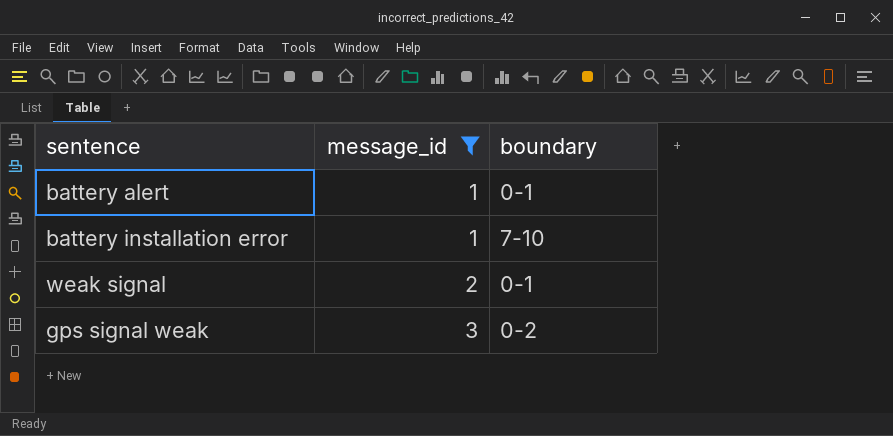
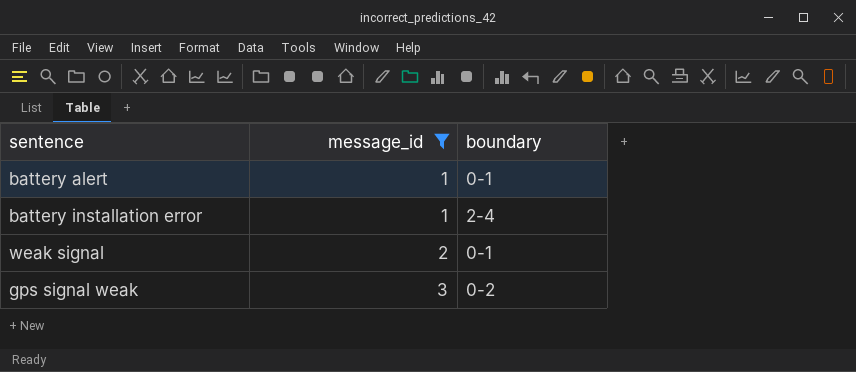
battery installation error | boundary: 7-10 -> 2-4

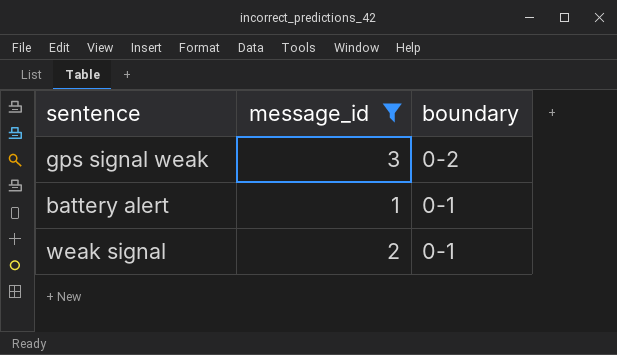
row order: message_id ascending -> boundary descending
row battery installation error: 1 | 2-4 -> none

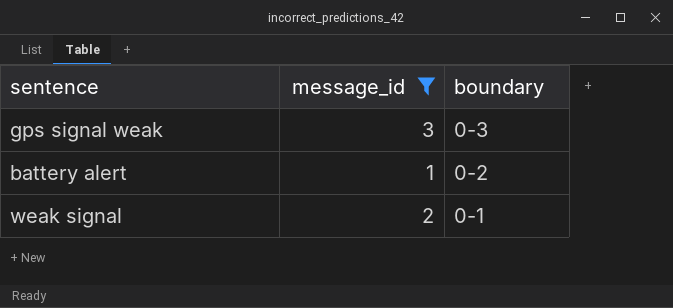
gps signal weak | boundary: 0-2 -> 0-3
battery alert | boundary: 0-1 -> 0-2

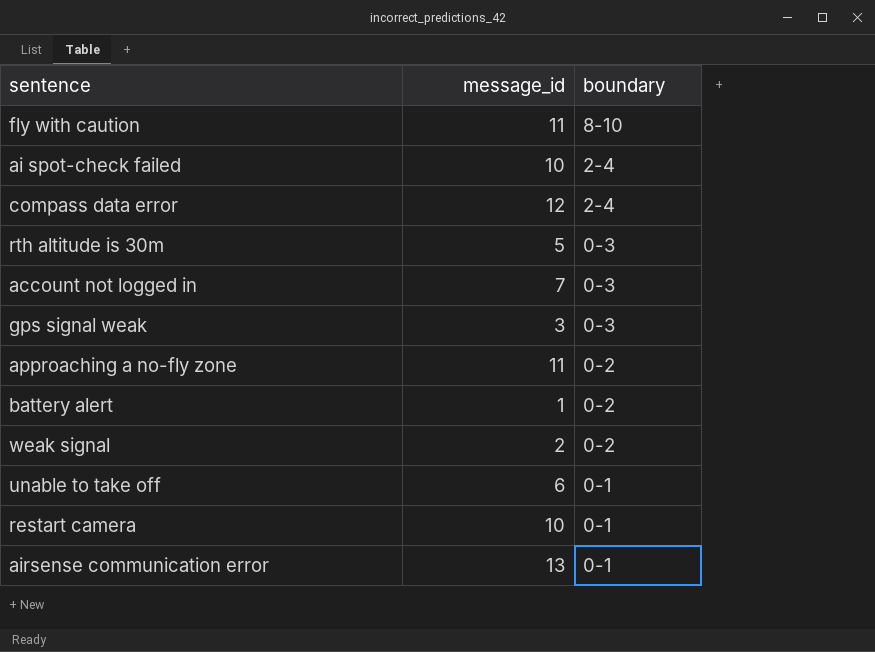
filter: message_id <= 3 -> none
weak signal | boundary: 0-1 -> 0-2

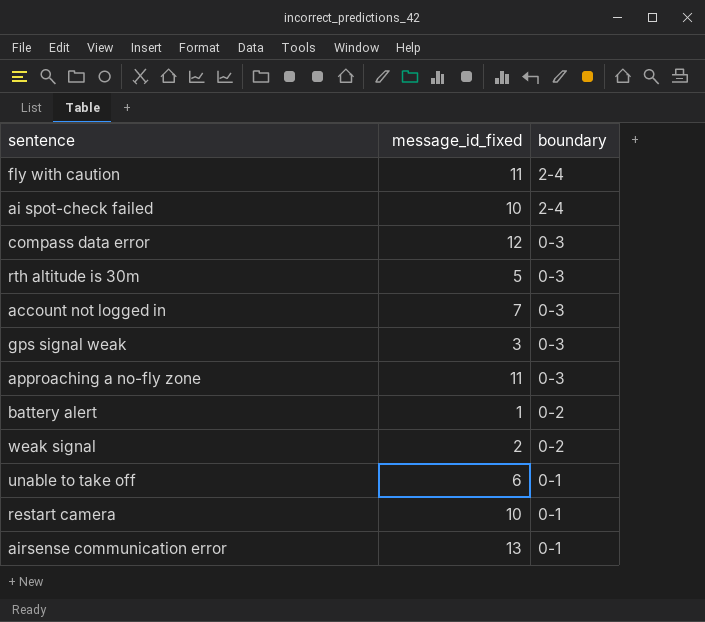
column name: message_id -> message_id_fixed
fly with caution | boundary: 8-10 -> 2-4
compass data error | boundary: 2-4 -> 0-3
approaching a no-fly zone | boundary: 0-2 -> 0-3

